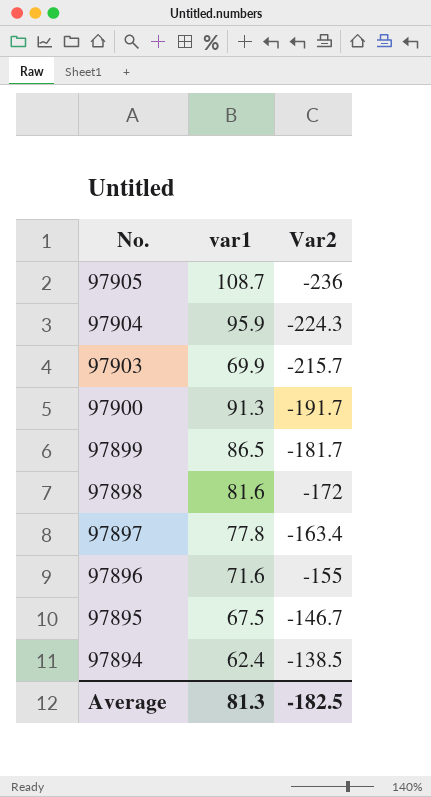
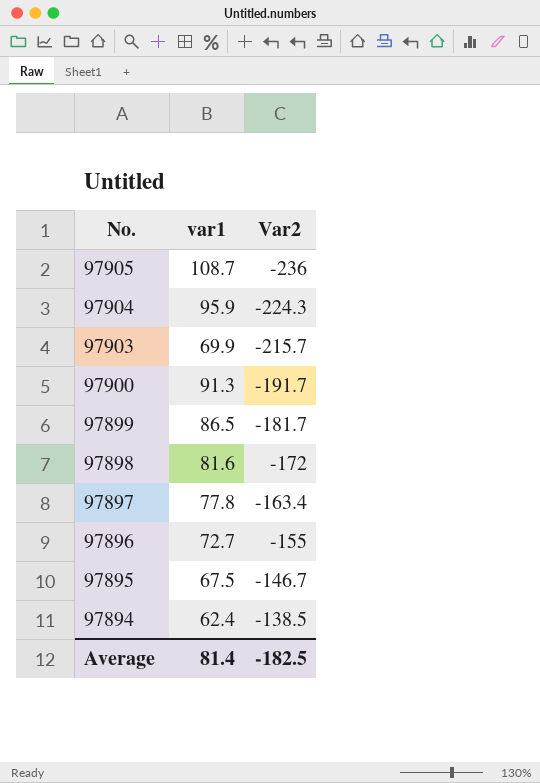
97896 | var1: 71.6 -> 72.7
Average | var1: 81.3 -> 81.4

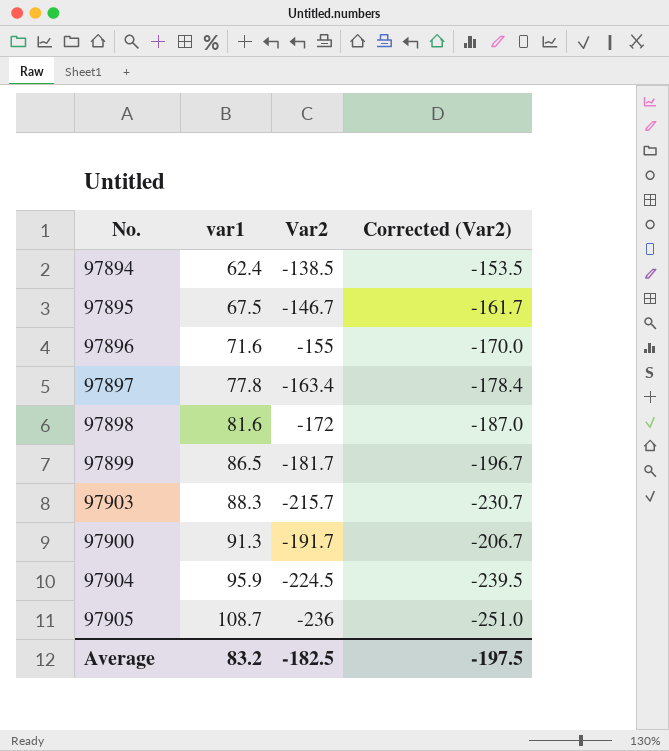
row order: No. descending -> var1 ascending
column Corrected (Var2) | formula: none -> [Var2] - 15
97896 | var1: 72.7 -> 71.6
97903 | var1: 69.9 -> 88.3
97904 | Var2: -224.3 -> -224.5
Average | var1: 81.4 -> 83.2

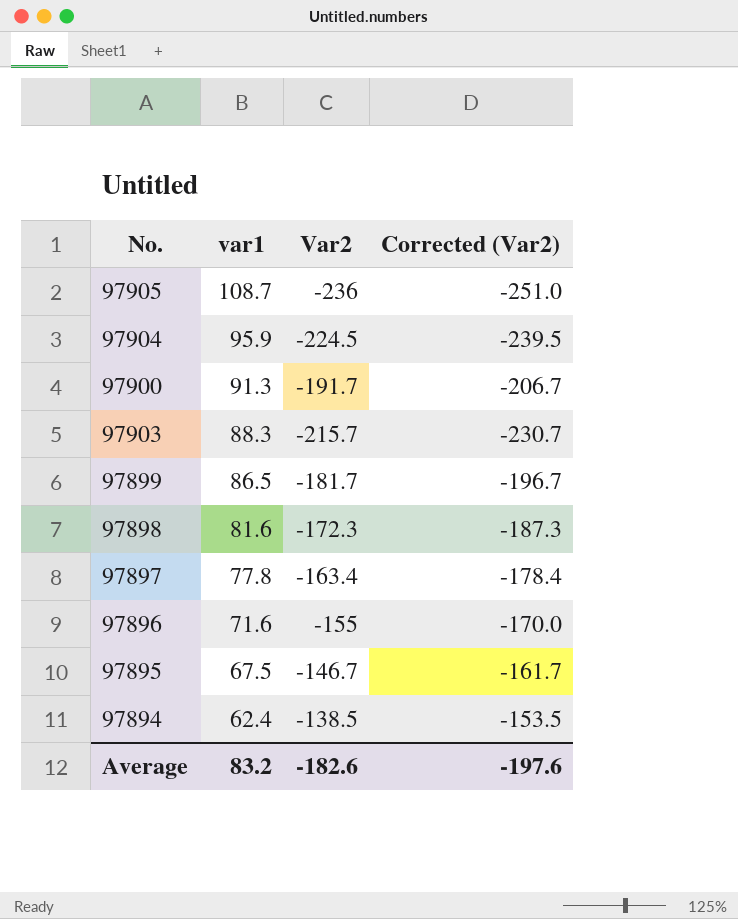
row order: var1 ascending -> var1 descending
97898 | Var2: -172 -> -172.3
97898 | Corrected (Var2): -187.0 -> -187.3
Average | Var2: -182.5 -> -182.6
Average | Corrected (Var2): -197.5 -> -197.6

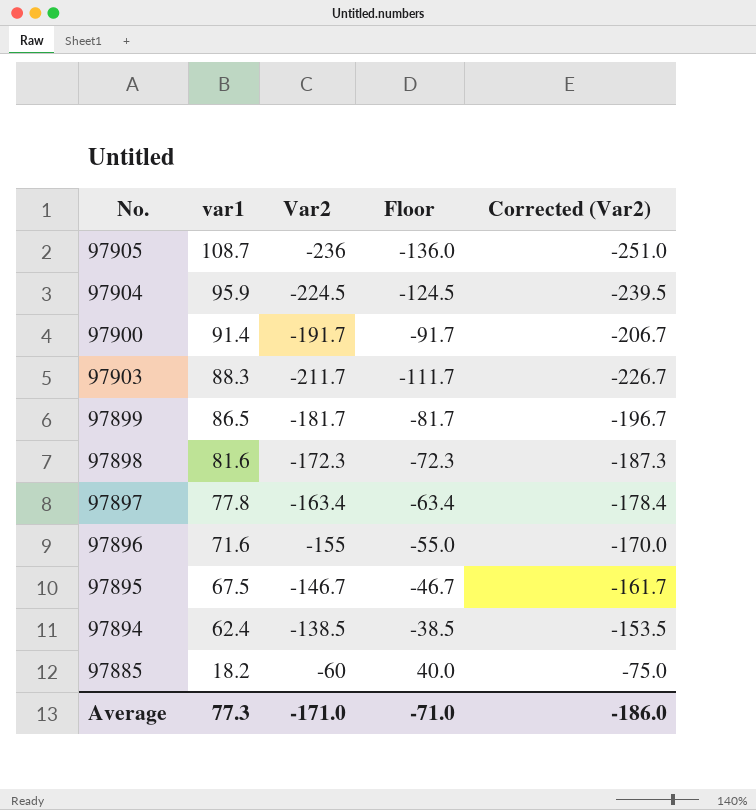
column Floor | formula: none -> [Var2] + 100
97900 | var1: 91.3 -> 91.4
97903 | Var2: -215.7 -> -211.7
97903 | Corrected (Var2): -230.7 -> -226.7
row 97885: none -> 18.2 | -60 | 40.0 | -75.0
Average | var1: 83.2 -> 77.3
Average | Var2: -182.6 -> -171.0
Average | Corrected (Var2): -197.6 -> -186.0

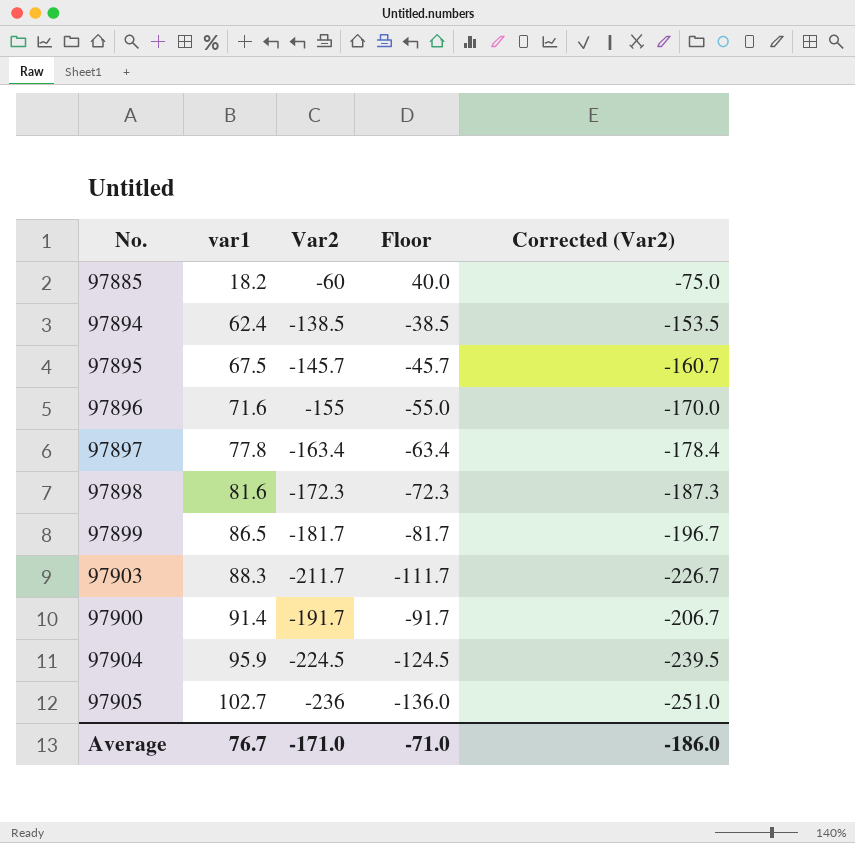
row order: var1 descending -> var1 ascending
97895 | Var2: -146.7 -> -145.7
97895 | Floor: -46.7 -> -45.7
97895 | Corrected (Var2): -161.7 -> -160.7
97905 | var1: 108.7 -> 102.7
Average | var1: 77.3 -> 76.7

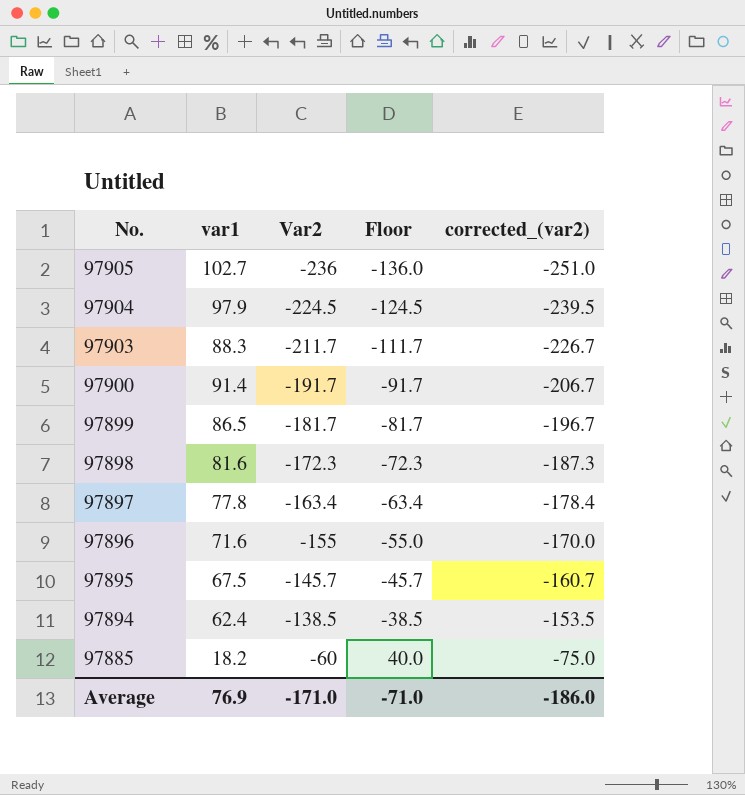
row order: var1 ascending -> No. descending
column name: Corrected (Var2) -> corrected_(var2)
97904 | var1: 95.9 -> 97.9
Average | var1: 76.7 -> 76.9

